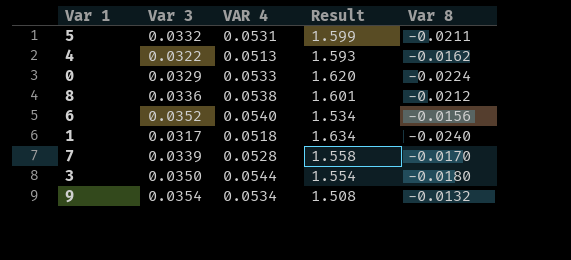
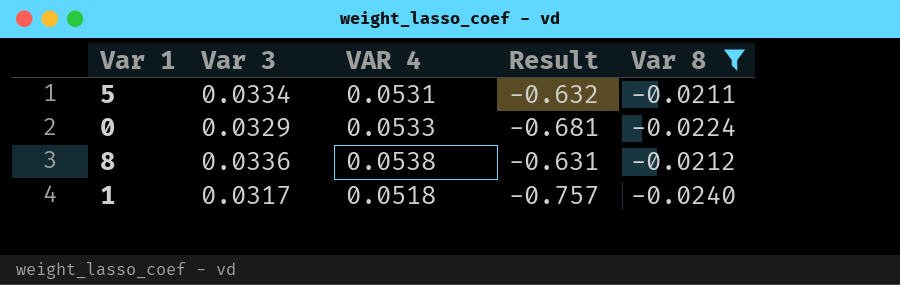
filter: none -> Var 8 <= -0.0211
column Result | formula: [VAR 4] / [Var 3] -> [Var 8] / [Var 3]
5 | Var 3: 0.0332 -> 0.0334

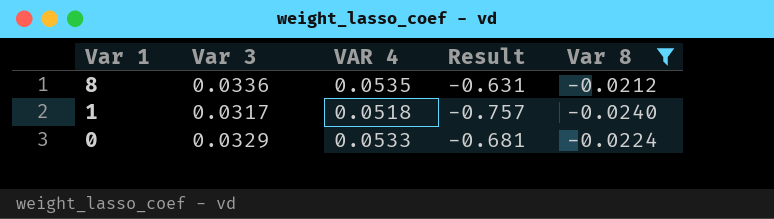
row order: none -> Var 1 descending
row 5: 0.0334 | 0.0531 | -0.632 | -0.0211 -> none
8 | VAR 4: 0.0538 -> 0.0535

